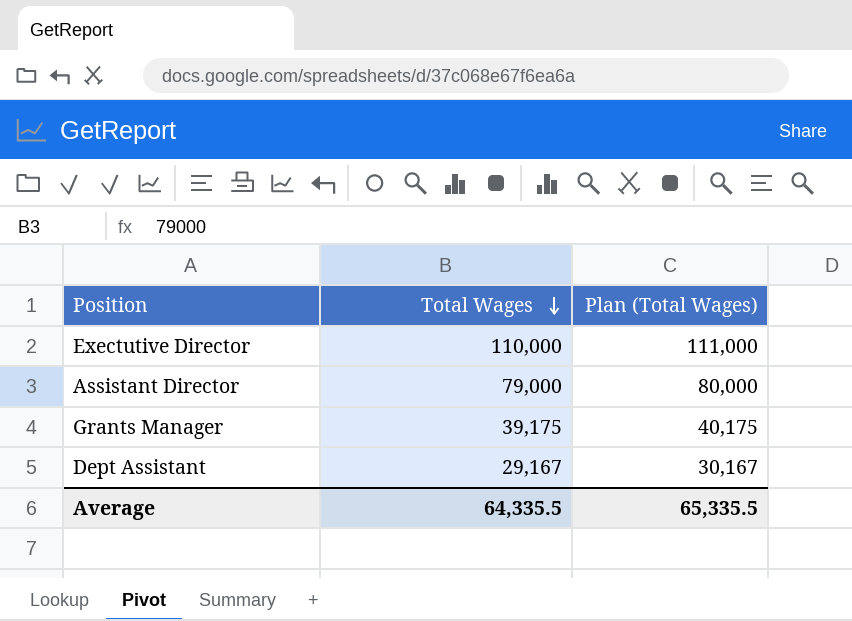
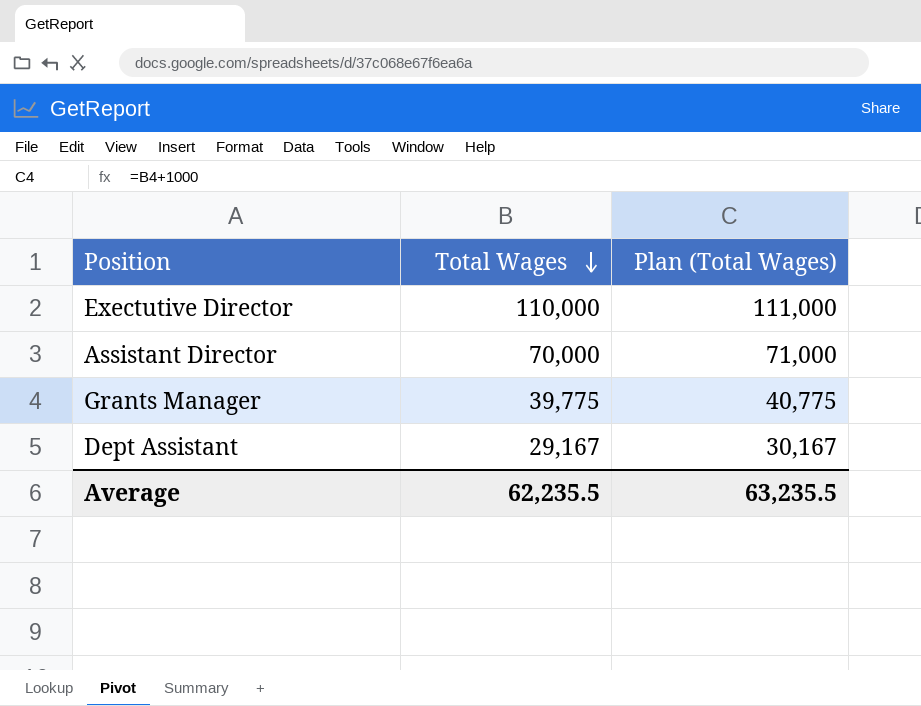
Assistant Director | Total Wages: 79,000 -> 70,000
Assistant Director | Plan (Total Wages): 80,000 -> 71,000
Grants Manager | Total Wages: 39,175 -> 39,775
Grants Manager | Plan (Total Wages): 40,175 -> 40,775
Average | Total Wages: 64,335.5 -> 62,235.5
Average | Plan (Total Wages): 65,335.5 -> 63,235.5

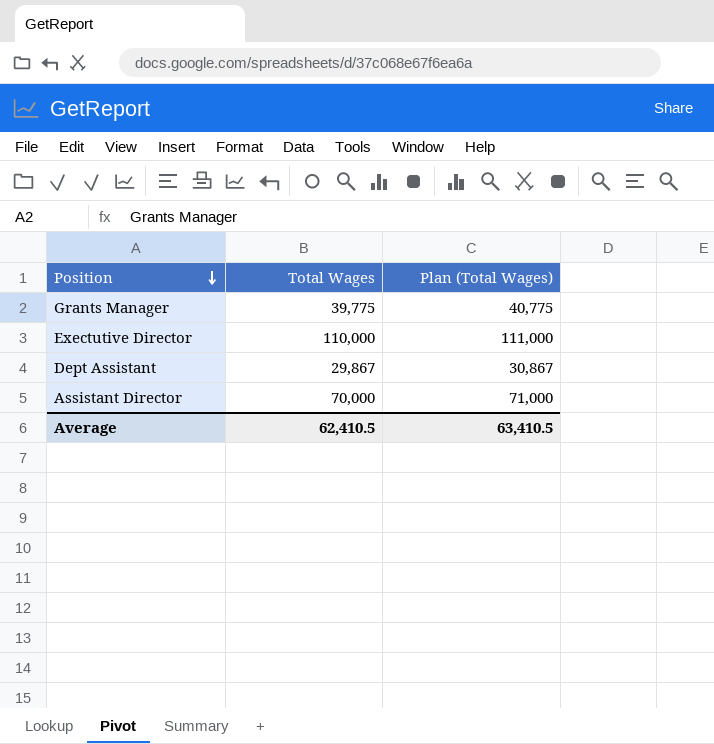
row order: Total Wages descending -> Position descending
Dept Assistant | Total Wages: 29,167 -> 29,867
Dept Assistant | Plan (Total Wages): 30,167 -> 30,867
Average | Total Wages: 62,235.5 -> 62,410.5
Average | Plan (Total Wages): 63,235.5 -> 63,410.5

